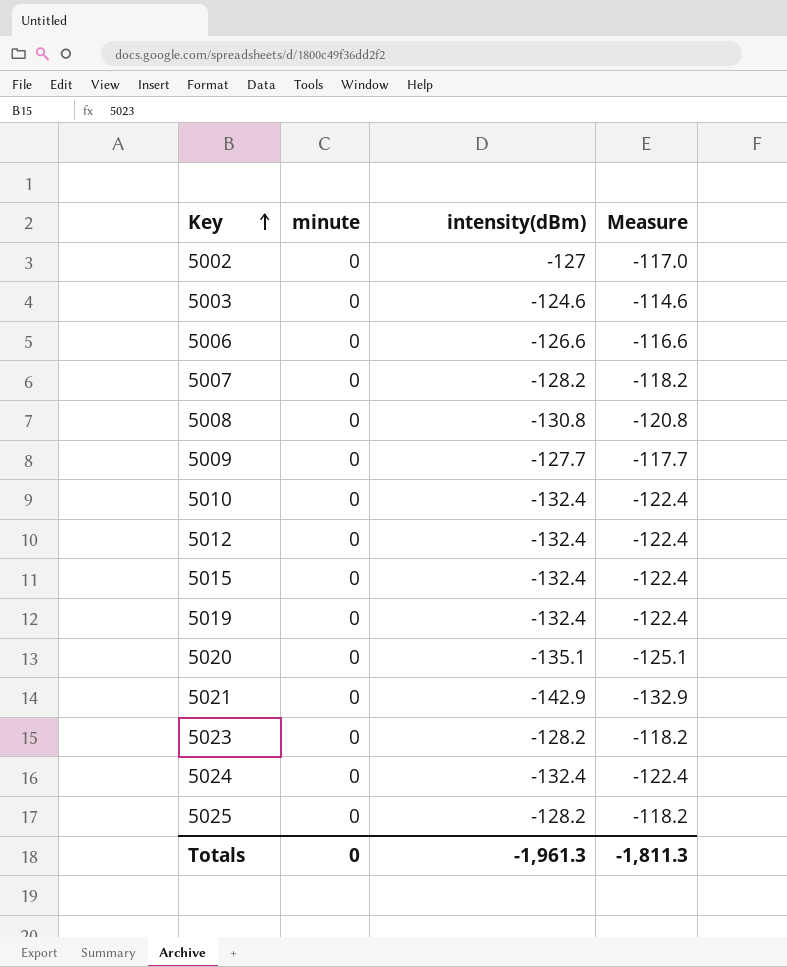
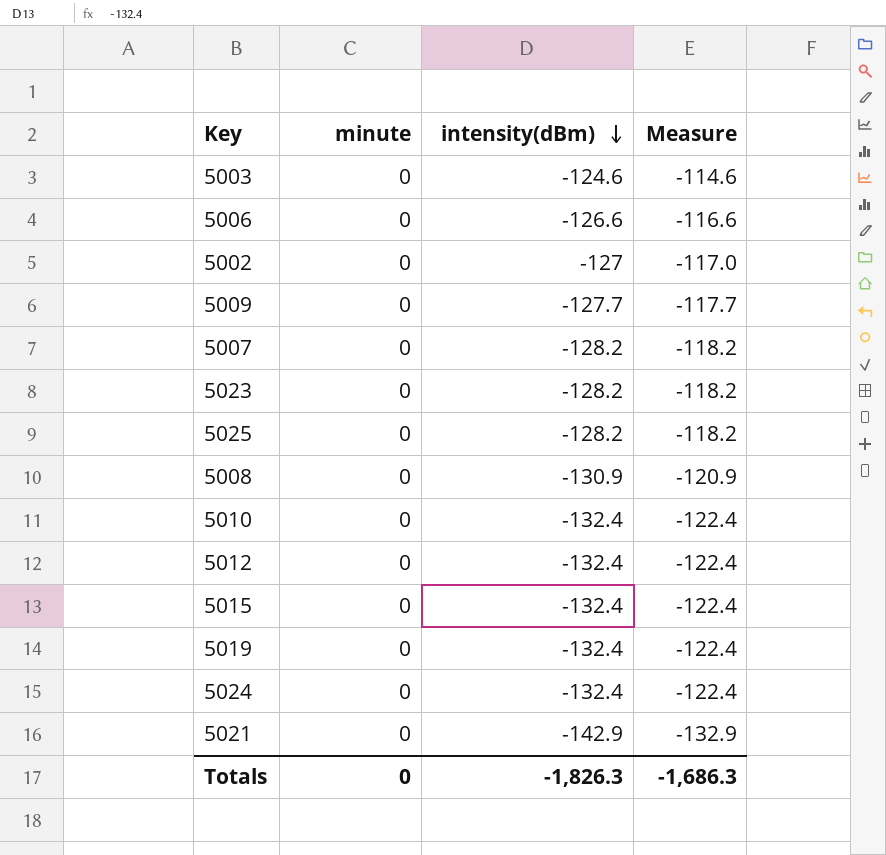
row order: Key ascending -> intensity(dBm) descending
row 5020: 0 | -135.1 | -125.1 -> none
5008 | intensity(dBm): -130.8 -> -130.9
5008 | Measure: -120.8 -> -120.9
Totals | intensity(dBm): -1,961.3 -> -1,826.3
Totals | Measure: -1,811.3 -> -1,686.3

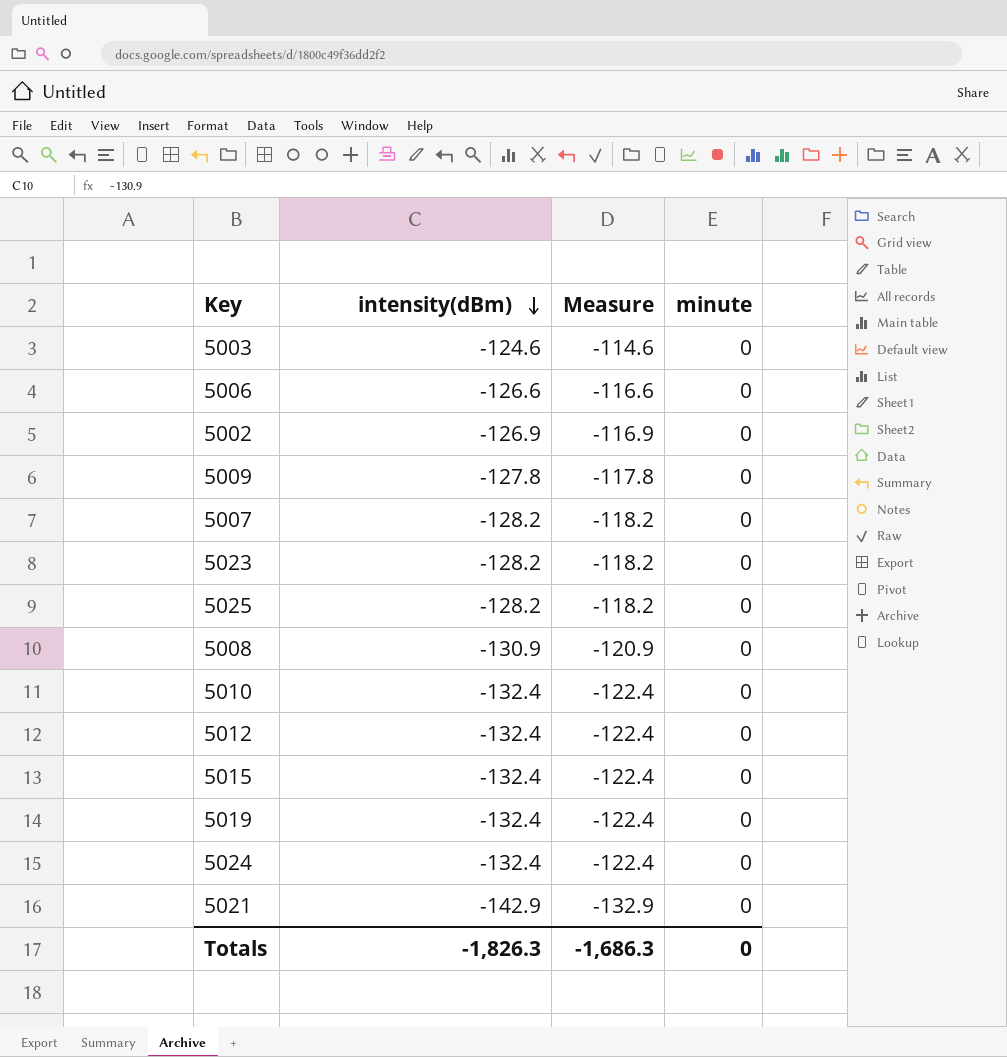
column minute | position: 2 -> 4
5002 | intensity(dBm): -127 -> -126.9
5002 | Measure: -117.0 -> -116.9
5009 | intensity(dBm): -127.7 -> -127.8
5009 | Measure: -117.7 -> -117.8

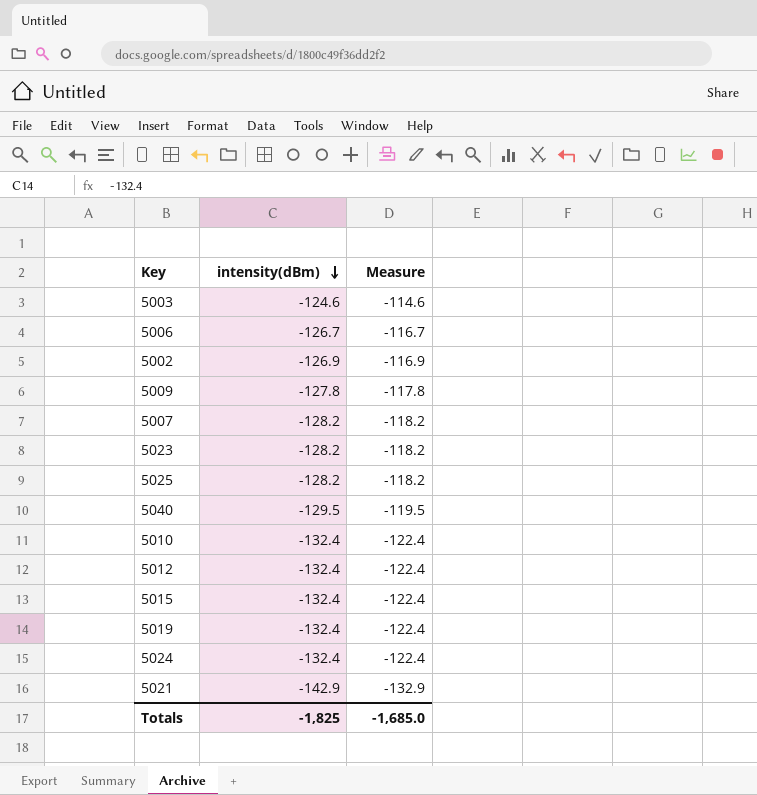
column minute | position: 4 -> none
row 5008: -130.9 | -120.9 | 0 -> none
5006 | intensity(dBm): -126.6 -> -126.7
5006 | Measure: -116.6 -> -116.7
row 5040: none -> -129.5 | -119.5
Totals | intensity(dBm): -1,826.3 -> -1,825
Totals | Measure: -1,686.3 -> -1,685.0

